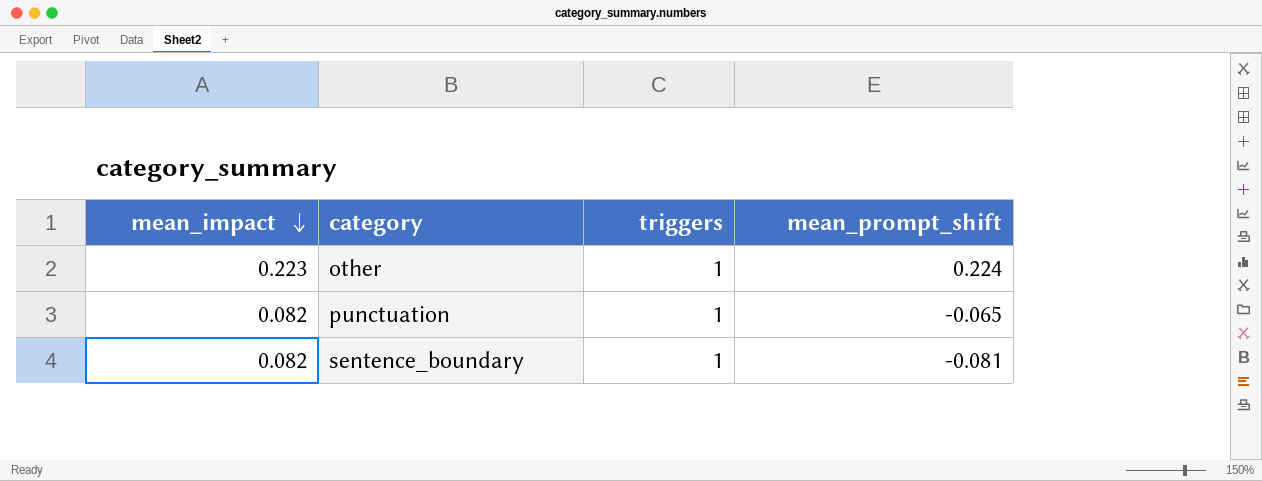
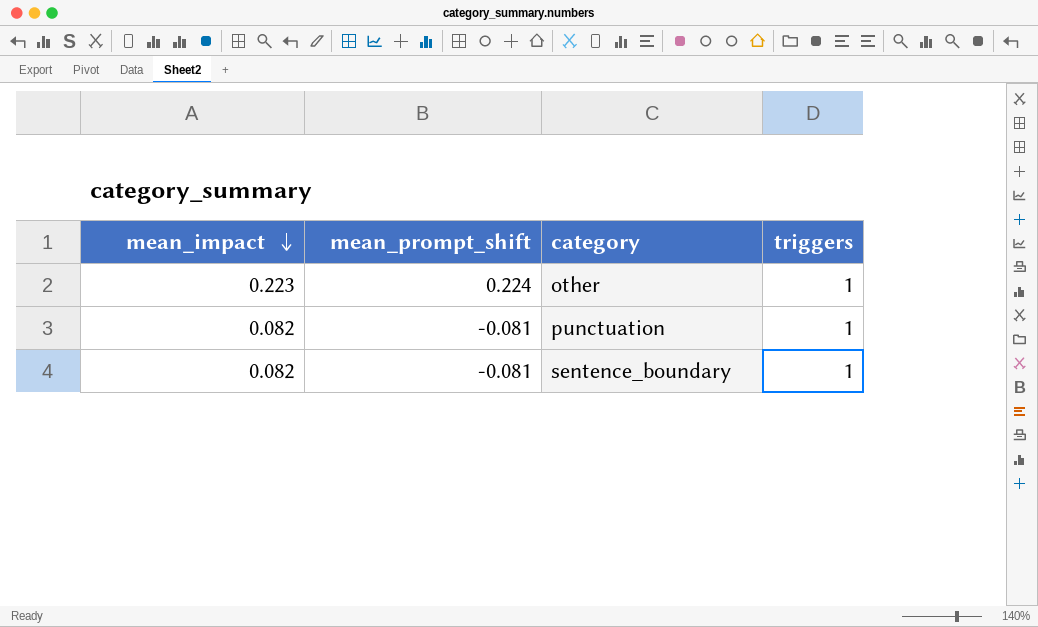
column mean_prompt_shift | position: 4 -> 2
punctuation | mean_prompt_shift: -0.065 -> -0.081

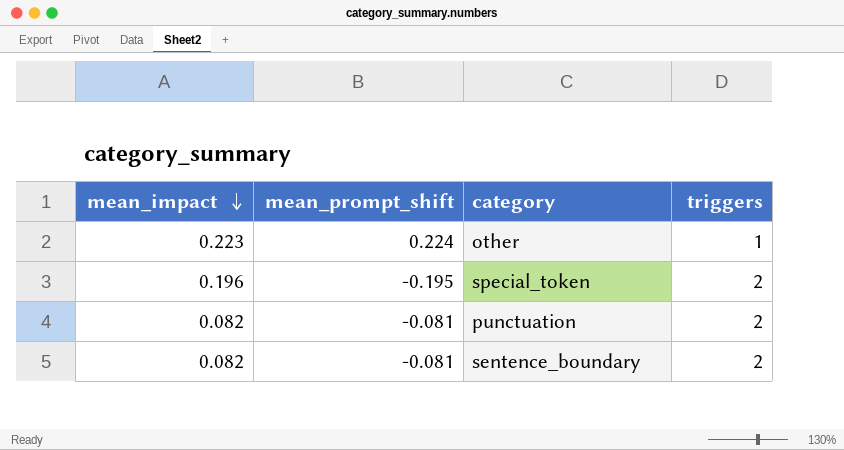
row special_token: none -> 0.196 | -0.195 | 2
punctuation | triggers: 1 -> 2
sentence_boundary | triggers: 1 -> 2

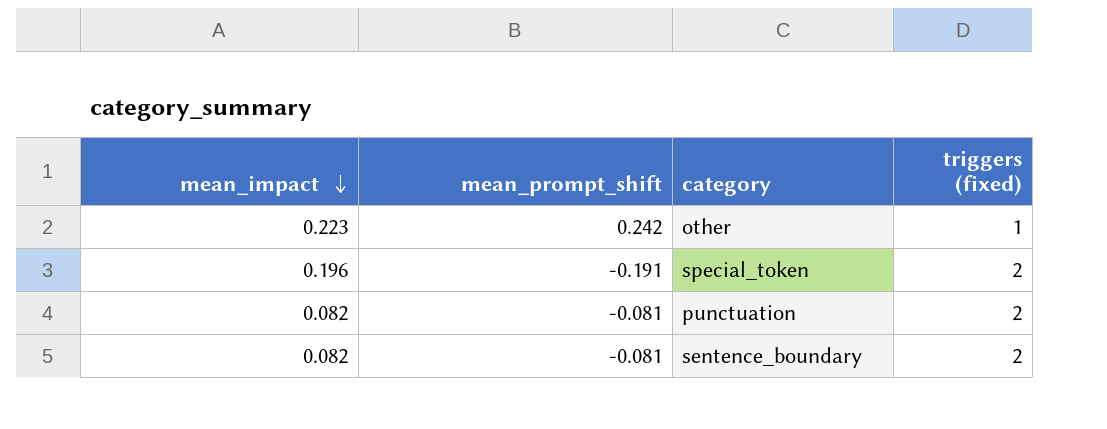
column name: triggers -> triggers (fixed)
other | mean_prompt_shift: 0.224 -> 0.242
special_token | mean_prompt_shift: -0.195 -> -0.191

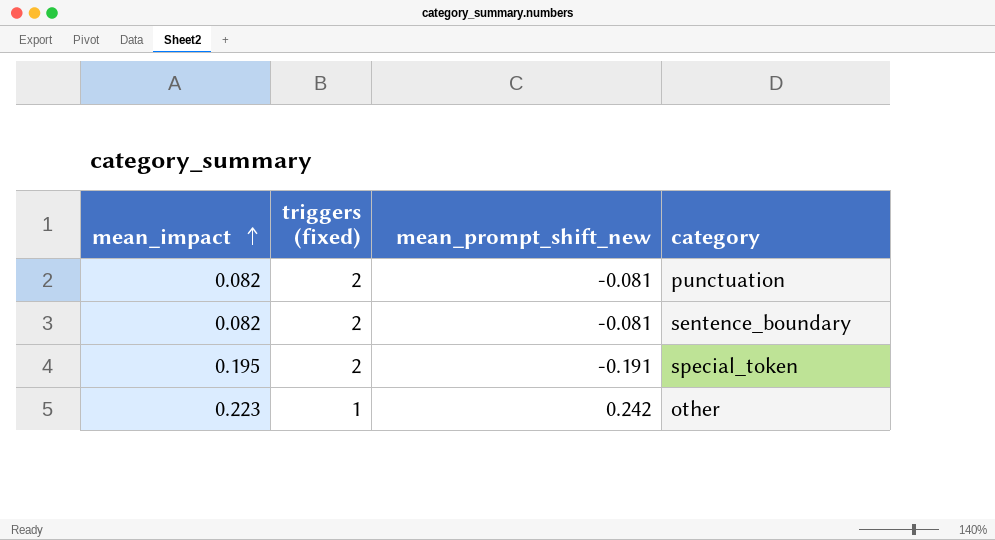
row order: mean_impact descending -> mean_impact ascending
column triggers (fixed) | position: 4 -> 2
column name: mean_prompt_shift -> mean_prompt_shift_new
special_token | mean_impact: 0.196 -> 0.195

